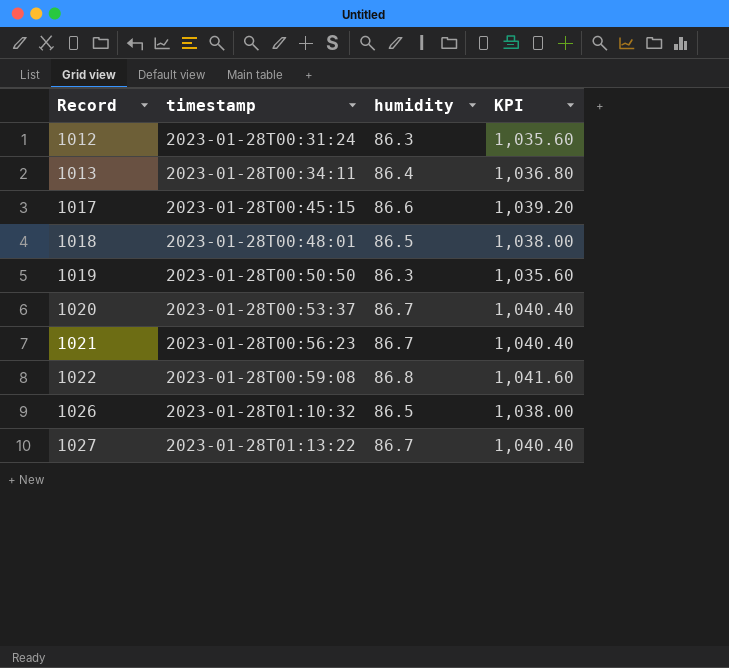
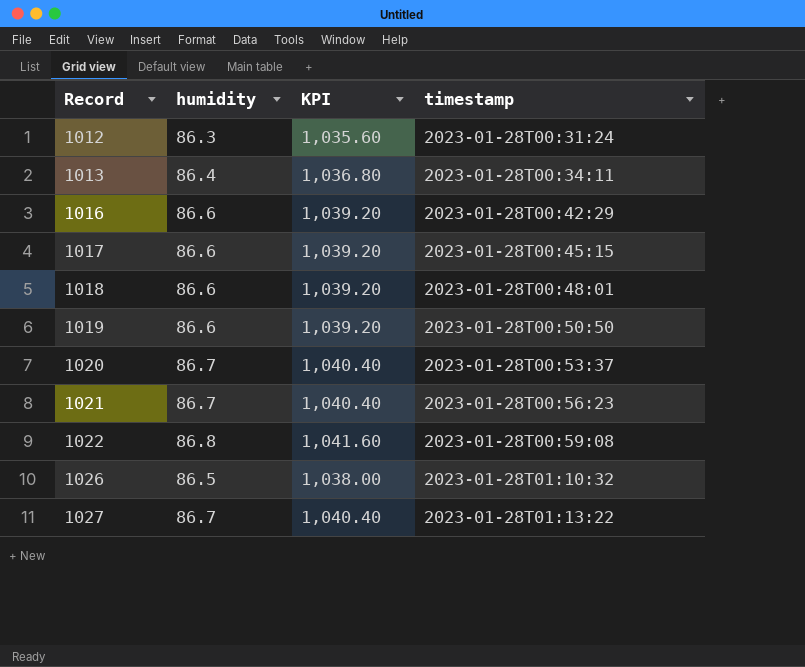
column timestamp | position: 2 -> 4
row 1016: none -> 86.6 | 1,039.20 | 2023-01-28T00:42:29
1018 | humidity: 86.5 -> 86.6
1018 | KPI: 1,038.00 -> 1,039.20
1019 | humidity: 86.3 -> 86.6
1019 | KPI: 1,035.60 -> 1,039.20

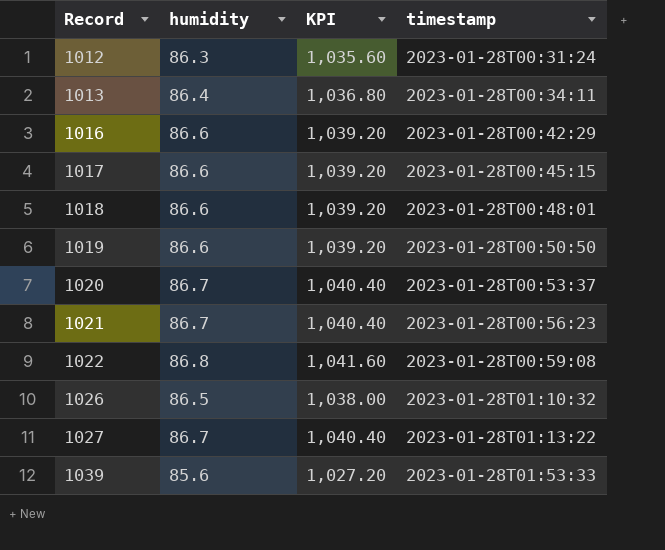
row 1039: none -> 85.6 | 1,027.20 | 2023-01-28T01:53:33

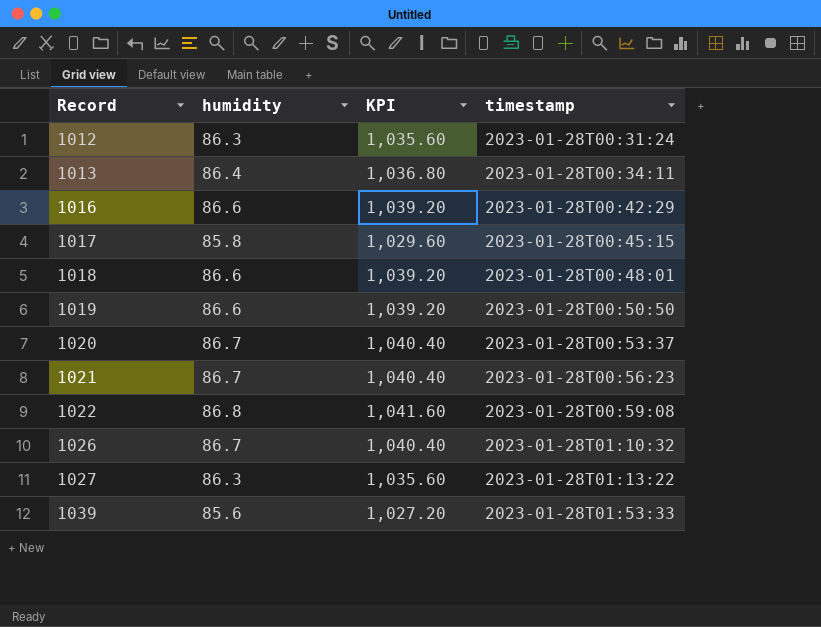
1017 | humidity: 86.6 -> 85.8
1017 | KPI: 1,039.20 -> 1,029.60
1026 | humidity: 86.5 -> 86.7
1026 | KPI: 1,038.00 -> 1,040.40
1027 | humidity: 86.7 -> 86.3
1027 | KPI: 1,040.40 -> 1,035.60

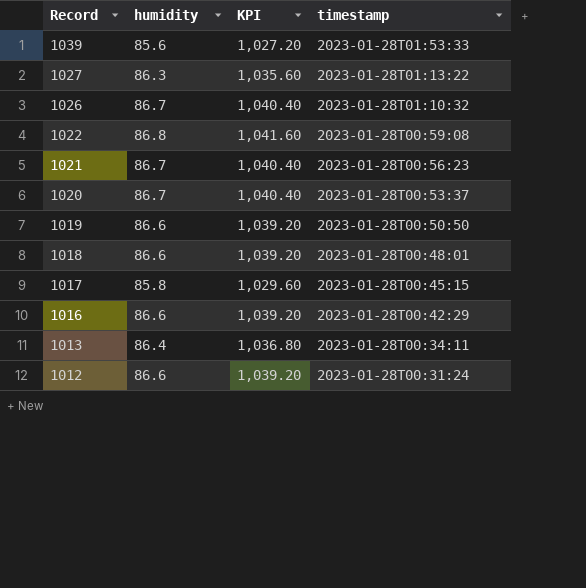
row order: Record ascending -> Record descending
1012 | humidity: 86.3 -> 86.6
1012 | KPI: 1,035.60 -> 1,039.20

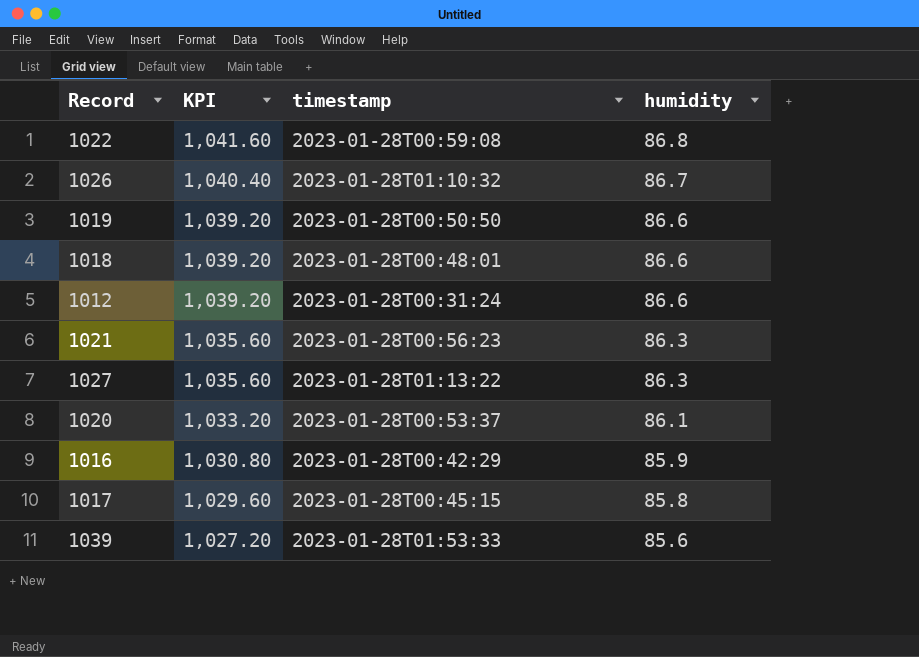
row order: Record descending -> KPI descending
column humidity | position: 2 -> 4
row 1013: 86.4 | 1,036.80 | 2023-01-28T00:34:11 -> none
1021 | KPI: 1,040.40 -> 1,035.60
1021 | humidity: 86.7 -> 86.3
1020 | KPI: 1,040.40 -> 1,033.20
1020 | humidity: 86.7 -> 86.1
1016 | KPI: 1,039.20 -> 1,030.80
1016 | humidity: 86.6 -> 85.9

